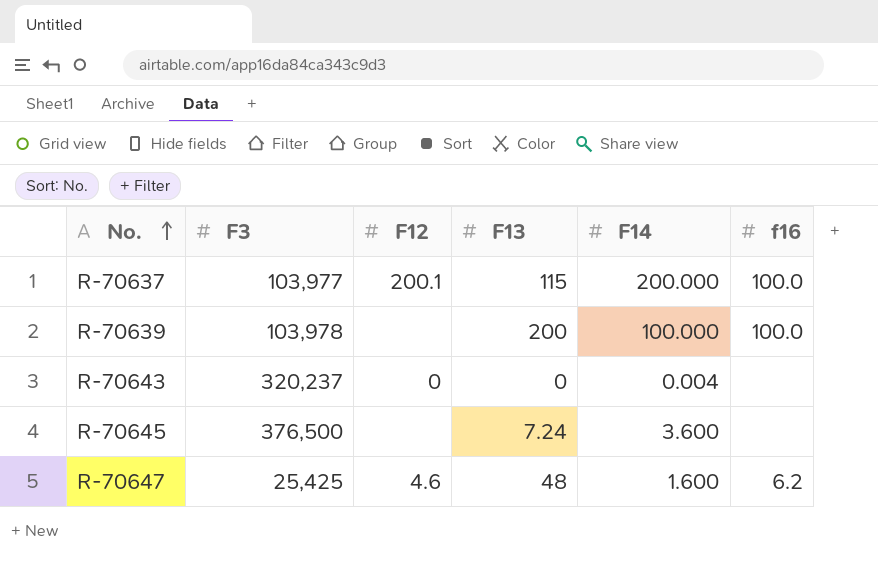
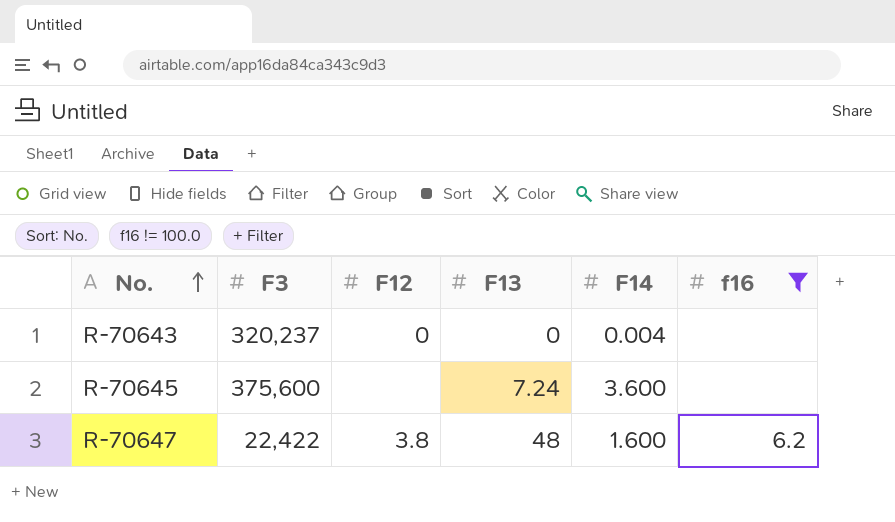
filter: none -> f16 != 100.0
R-70645 | F3: 376,500 -> 375,600
R-70647 | F3: 25,425 -> 22,422
R-70647 | F12: 4.6 -> 3.8

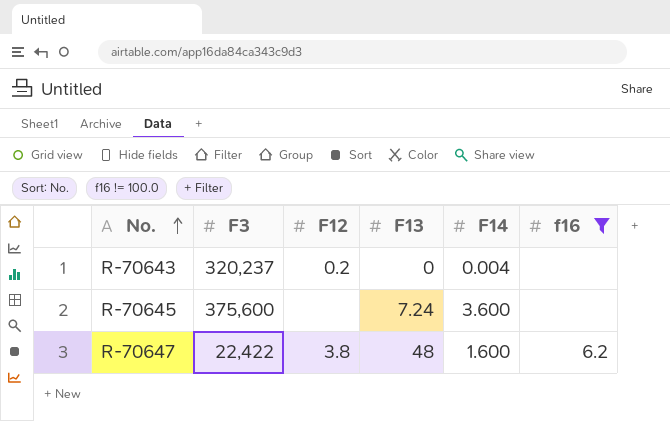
R-70643 | F12: 0 -> 0.2

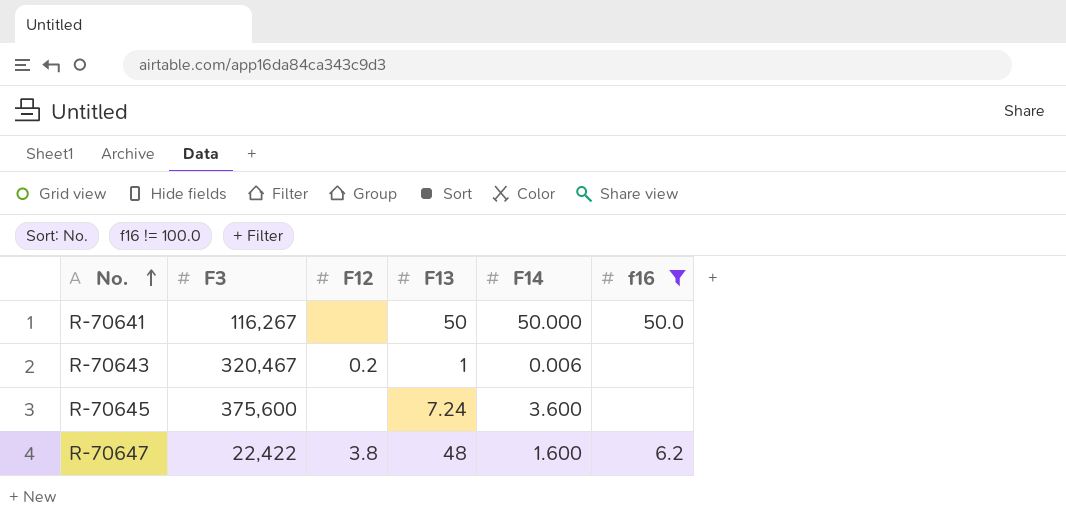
row R-70641: none -> 116,267 | none | 50 | 50.000 | 50.0
R-70643 | F3: 320,237 -> 320,467
R-70643 | F13: 0 -> 1
R-70643 | F14: 0.004 -> 0.006

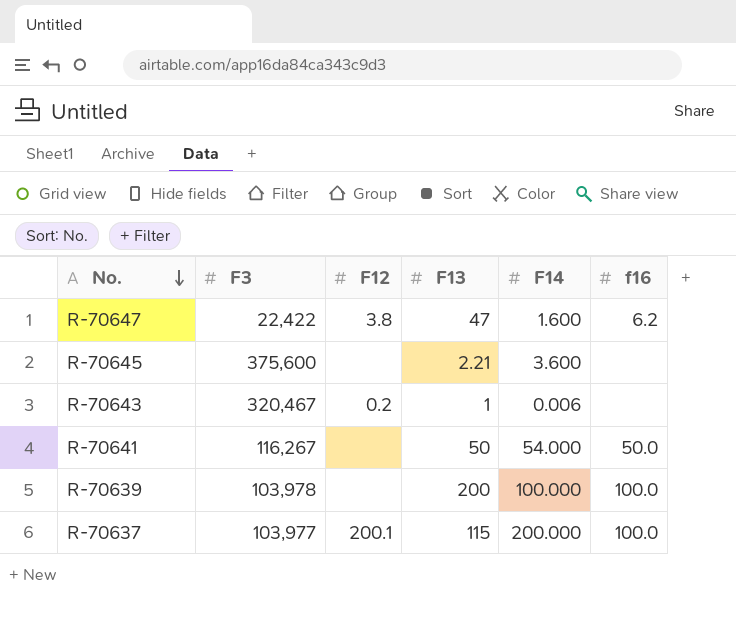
filter: f16 != 100.0 -> none
row order: No. ascending -> No. descending
R-70647 | F13: 48 -> 47
R-70645 | F13: 7.24 -> 2.21
R-70641 | F14: 50.000 -> 54.000

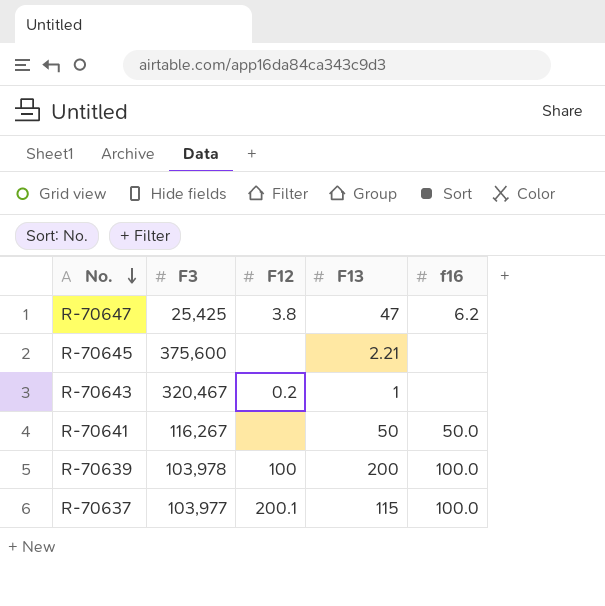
column F14 | position: 5 -> none
R-70647 | F3: 22,422 -> 25,425
R-70639 | F12: none -> 100

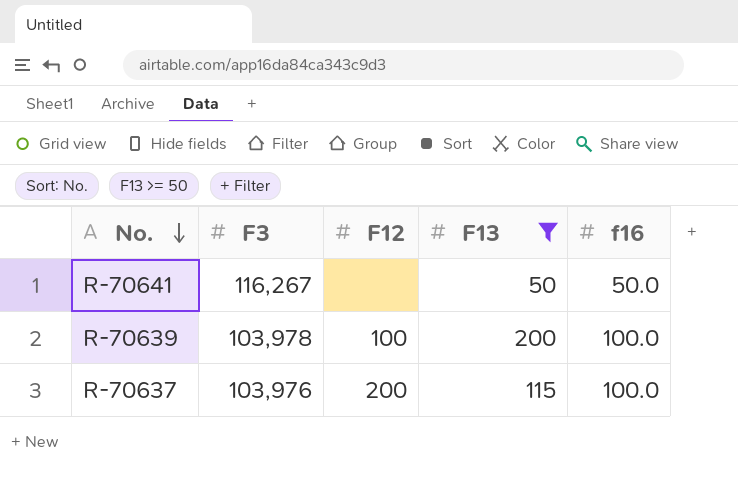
filter: none -> F13 >= 50
R-70637 | F3: 103,977 -> 103,976
R-70637 | F12: 200.1 -> 200

